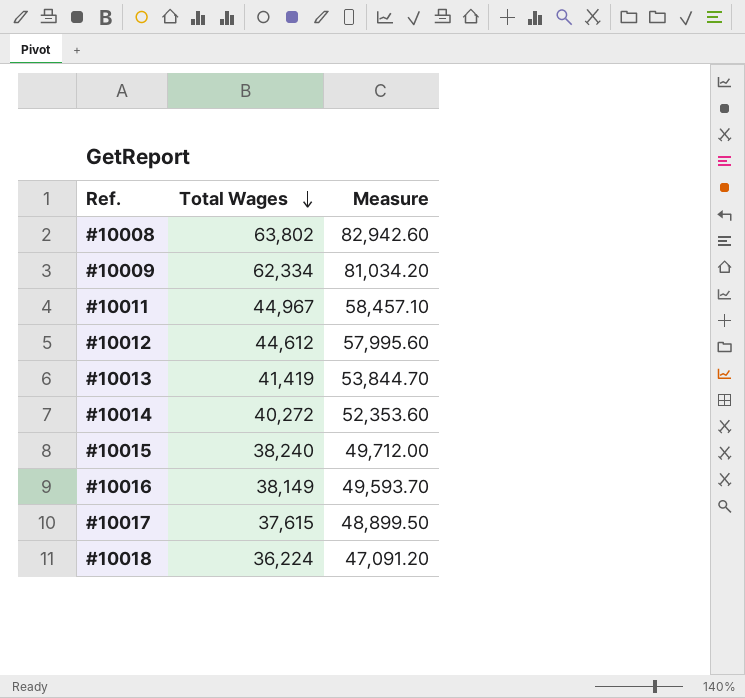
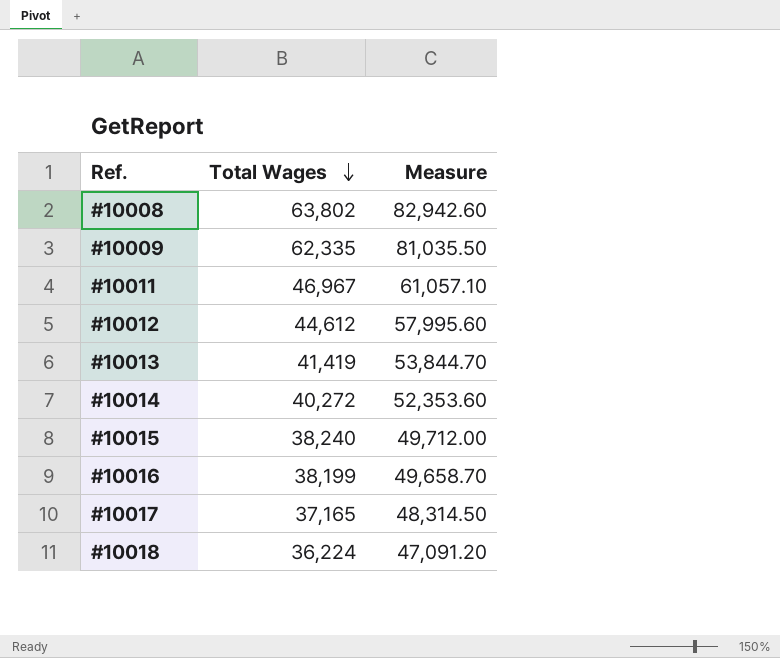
#10009 | Total Wages: 62,334 -> 62,335
#10009 | Measure: 81,034.20 -> 81,035.50
#10011 | Total Wages: 44,967 -> 46,967
#10011 | Measure: 58,457.10 -> 61,057.10
#10016 | Total Wages: 38,149 -> 38,199
#10016 | Measure: 49,593.70 -> 49,658.70
#10017 | Total Wages: 37,615 -> 37,165
#10017 | Measure: 48,899.50 -> 48,314.50

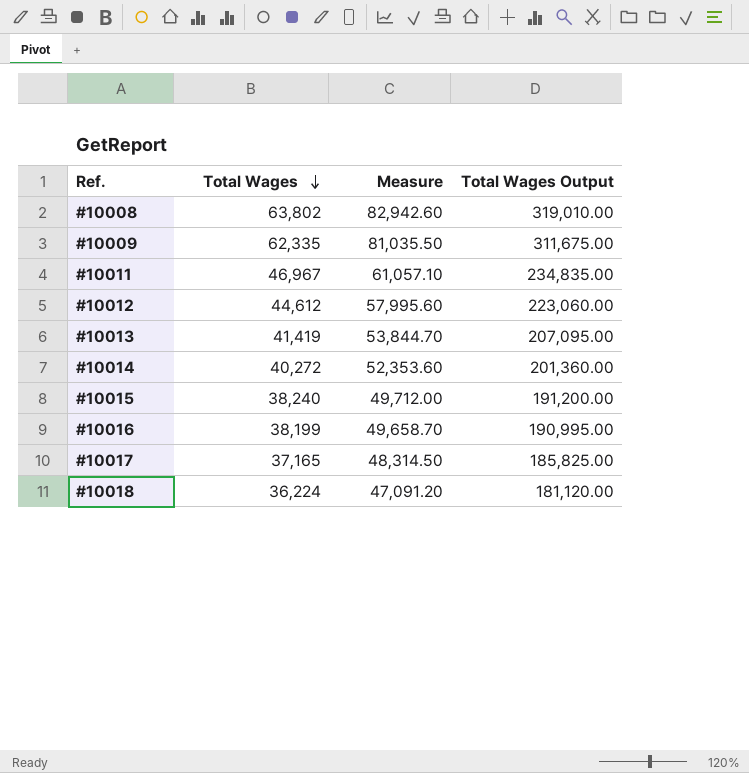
column Total Wages Output | formula: none -> [Total Wages] * 5

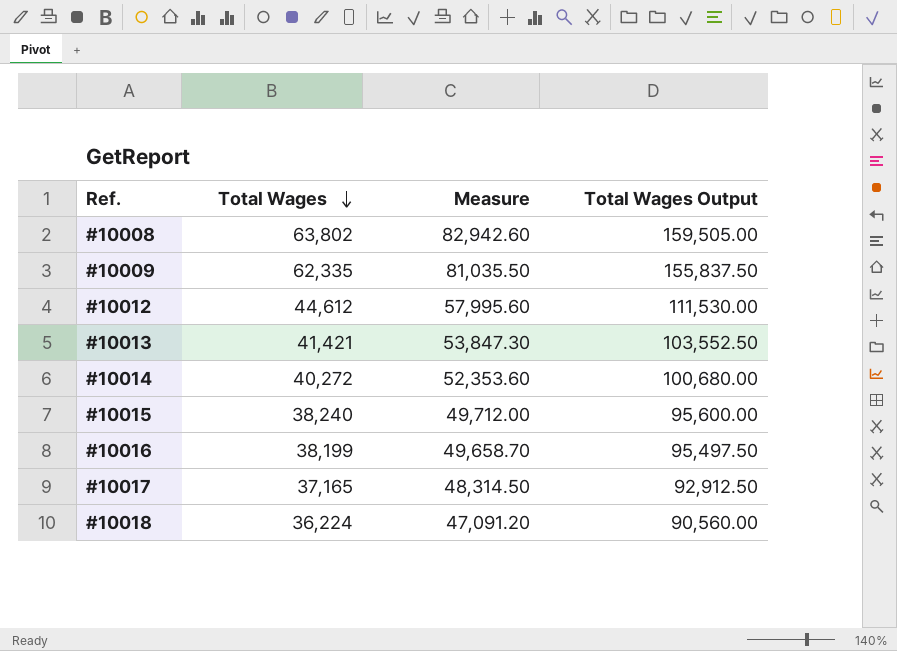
column Total Wages Output | formula: [Total Wages] * 5 -> [Total Wages] * 2.5
row #10011: 46,967 | 61,057.10 | 234,835.00 -> none
#10013 | Total Wages: 41,419 -> 41,421
#10013 | Measure: 53,844.70 -> 53,847.30

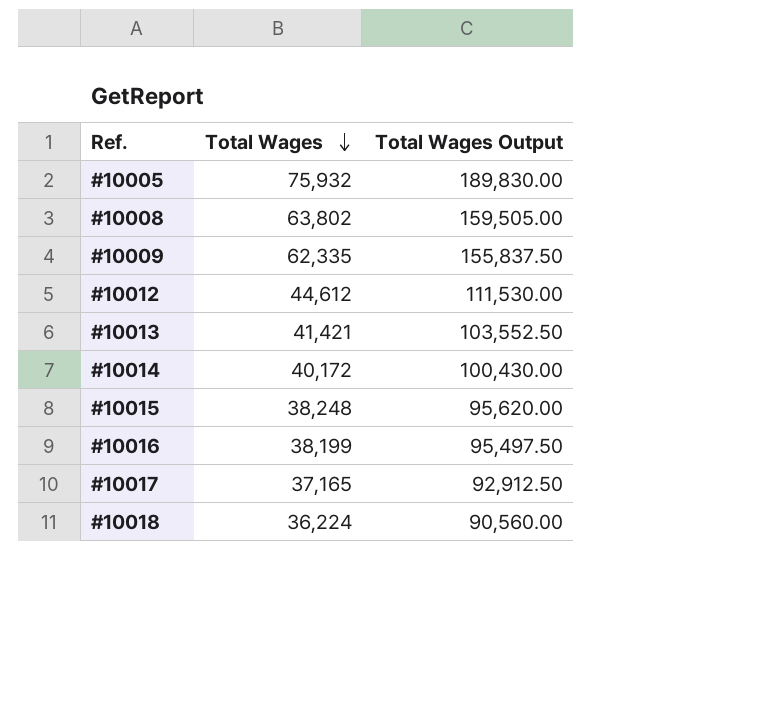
column Measure | formula: [Total Wages] * 1.3 -> none
row #10005: none -> 75,932 | 189,830.00
#10014 | Total Wages: 40,272 -> 40,172
#10014 | Total Wages Output: 100,680.00 -> 100,430.00
#10015 | Total Wages: 38,240 -> 38,248
#10015 | Total Wages Output: 95,600.00 -> 95,620.00

